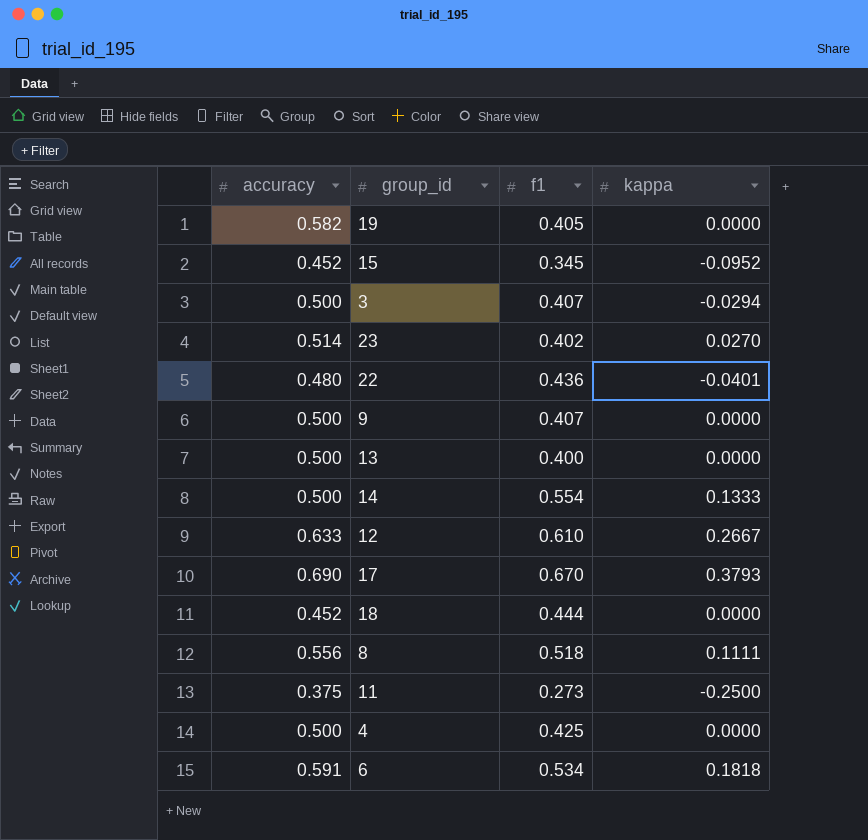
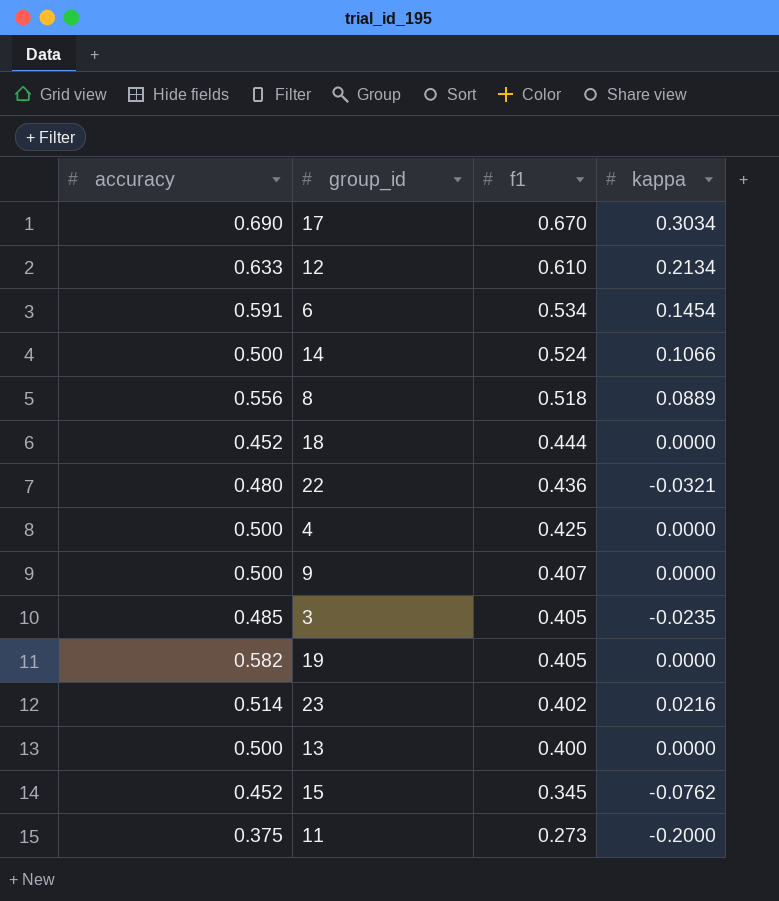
row order: none -> f1 descending
17 | kappa: 0.3793 -> 0.3034
12 | kappa: 0.2667 -> 0.2134
6 | kappa: 0.1818 -> 0.1454
14 | f1: 0.554 -> 0.524
14 | kappa: 0.1333 -> 0.1066
8 | kappa: 0.1111 -> 0.0889
22 | kappa: -0.0401 -> -0.0321
3 | accuracy: 0.500 -> 0.485
3 | f1: 0.407 -> 0.405
3 | kappa: -0.0294 -> -0.0235
23 | kappa: 0.0270 -> 0.0216
15 | kappa: -0.0952 -> -0.0762
11 | kappa: -0.2500 -> -0.2000

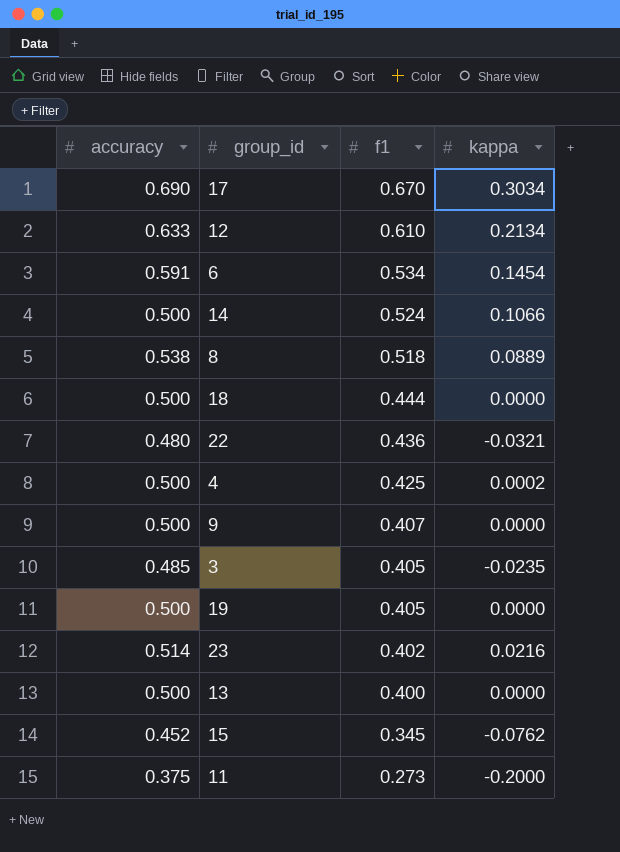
8 | accuracy: 0.556 -> 0.538
18 | accuracy: 0.452 -> 0.500
4 | kappa: 0.0000 -> 0.0002
19 | accuracy: 0.582 -> 0.500

